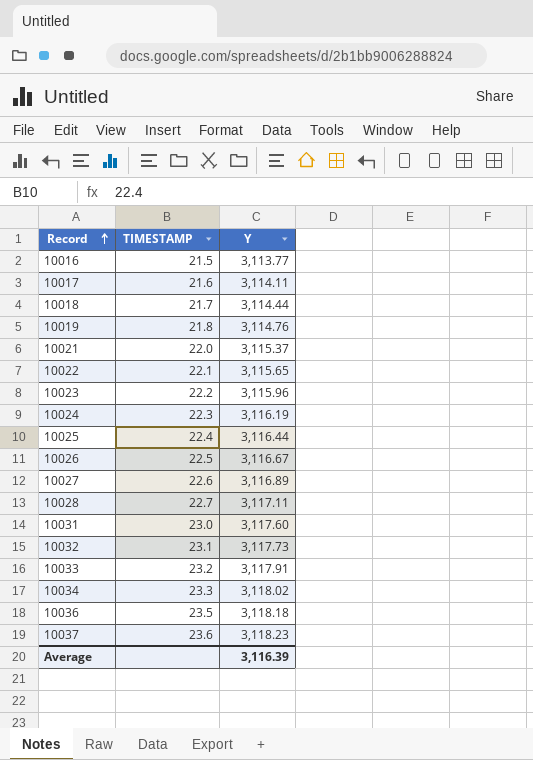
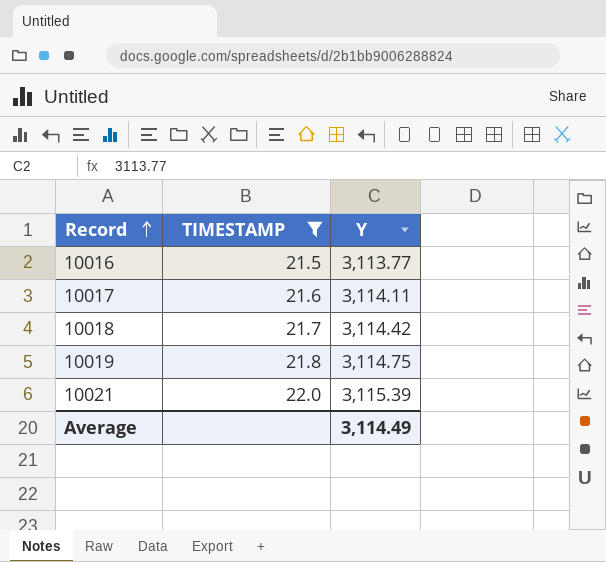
filter: none -> TIMESTAMP <= 22.0
10018 | Y: 3,114.44 -> 3,114.42
10019 | Y: 3,114.76 -> 3,114.75
10021 | Y: 3,115.37 -> 3,115.39
Average | Y: 3,116.39 -> 3,114.49

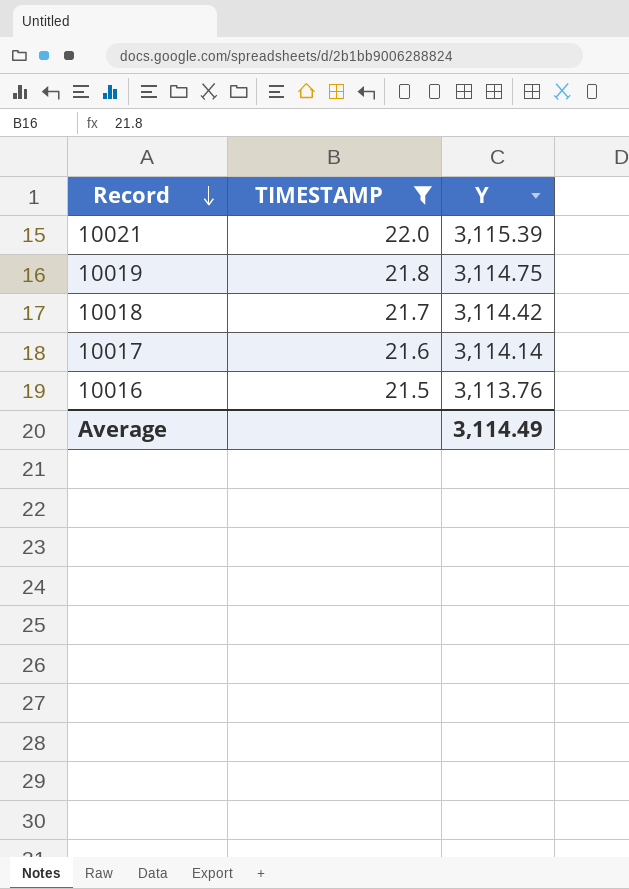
row order: Record ascending -> Record descending
10017 | Y: 3,114.11 -> 3,114.14
10016 | Y: 3,113.77 -> 3,113.76

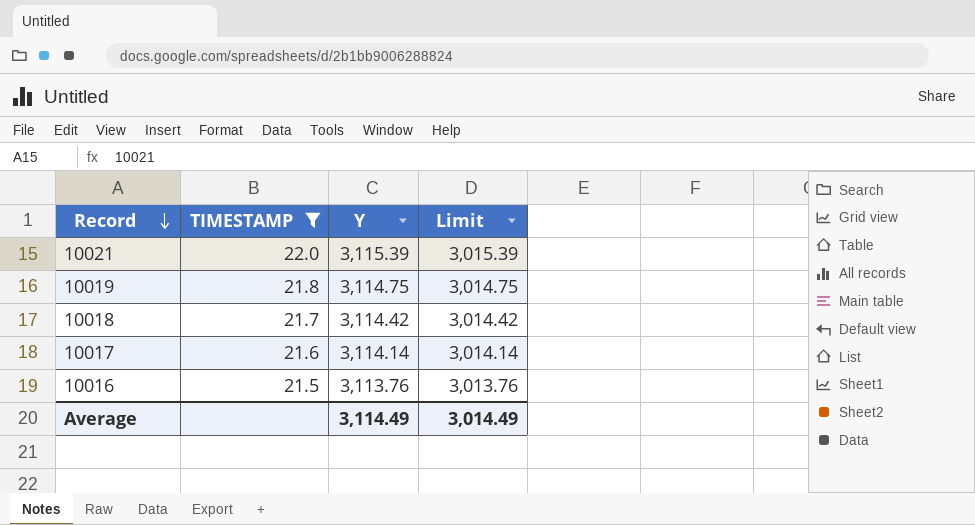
column Limit | formula: none -> [Y] - 100

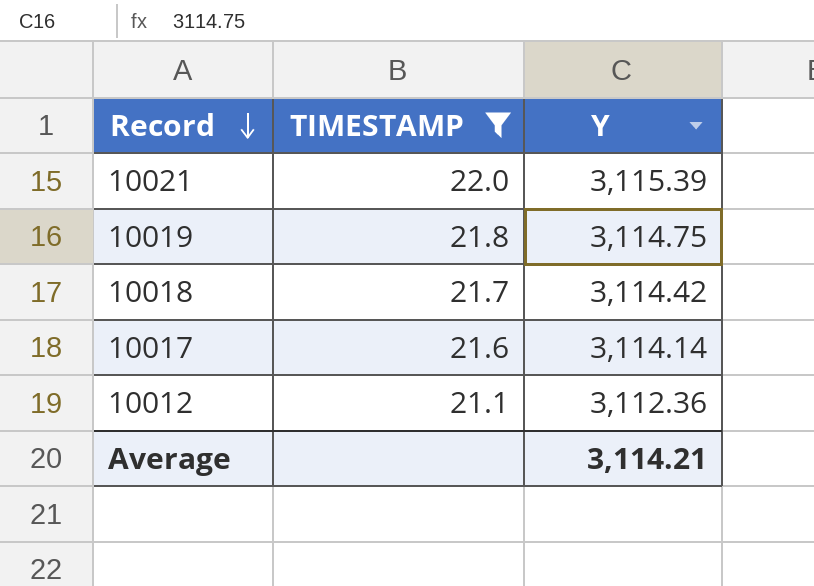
column Limit | formula: [Y] - 100 -> none
row 10016: 21.5 | 3,113.76 | 3,013.76 -> none
row 10012: none -> 21.1 | 3,112.36
Average | Y: 3,114.49 -> 3,114.21

